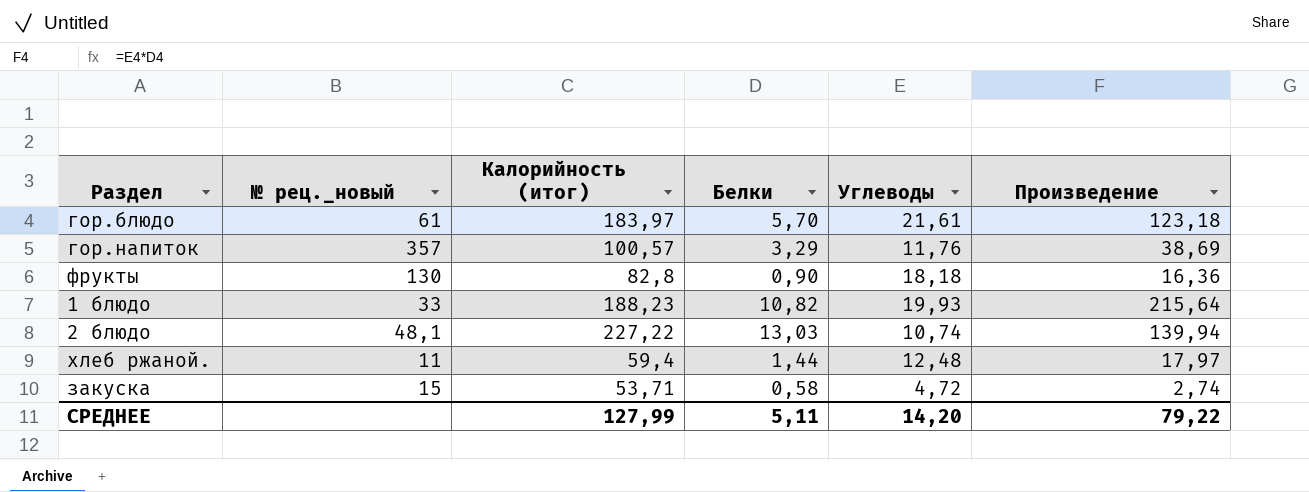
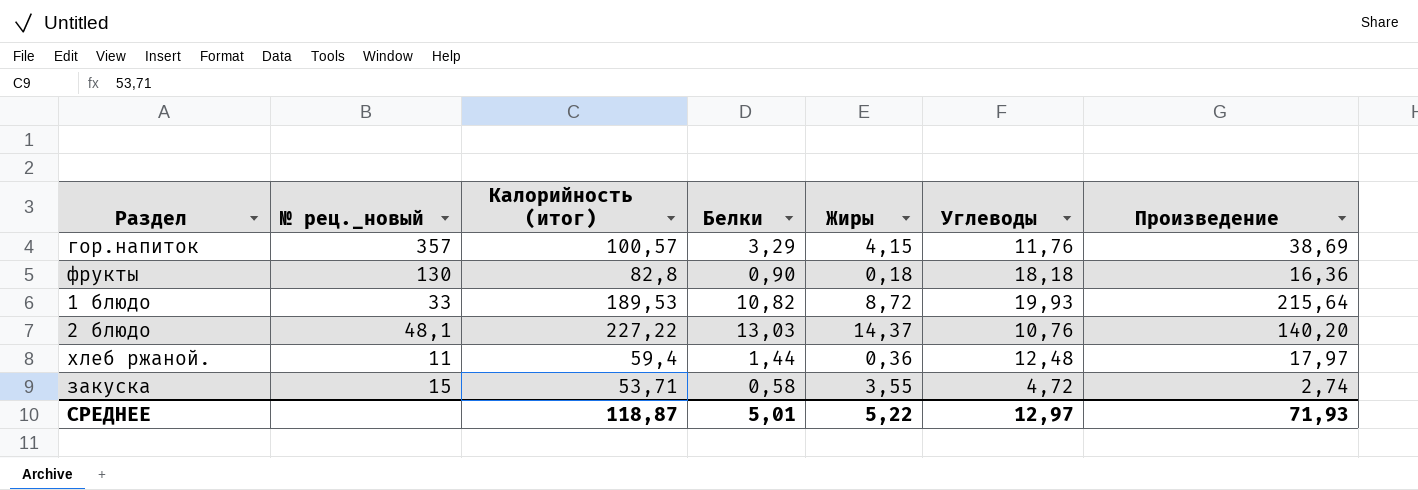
column Жиры | position: none -> 5
row гор.блюдо: 61 | 183,97 | 5,70 | 21,61 | 123,18 -> none
1 блюдо | Калорийность (итог): 188,23 -> 189,53
2 блюдо | Углеводы: 10,74 -> 10,76
2 блюдо | Произведение: 139,94 -> 140,20
СРЕДНЕЕ | Калорийность (итог): 127,99 -> 118,87
СРЕДНЕЕ | Белки: 5,11 -> 5,01
СРЕДНЕЕ | Углеводы: 14,20 -> 12,97
СРЕДНЕЕ | Произведение: 79,22 -> 71,93

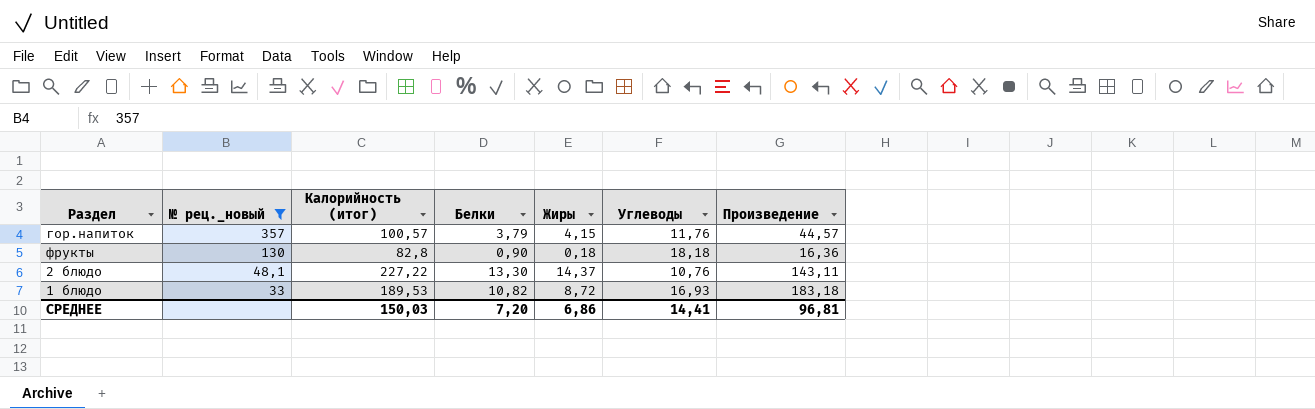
filter: none -> № рец._новый >= 33
row order: none -> № рец._новый descending
гор.напиток | Белки: 3,29 -> 3,79
гор.напиток | Произведение: 38,69 -> 44,57
2 блюдо | Белки: 13,03 -> 13,30
2 блюдо | Произведение: 140,20 -> 143,11
1 блюдо | Углеводы: 19,93 -> 16,93
1 блюдо | Произведение: 215,64 -> 183,18
СРЕДНЕЕ | Калорийность (итог): 118,87 -> 150,03
СРЕДНЕЕ | Белки: 5,01 -> 7,20
СРЕДНЕЕ | Жиры: 5,22 -> 6,86
СРЕДНЕЕ | Углеводы: 12,97 -> 14,41
СРЕДНЕЕ | Произведение: 71,93 -> 96,81

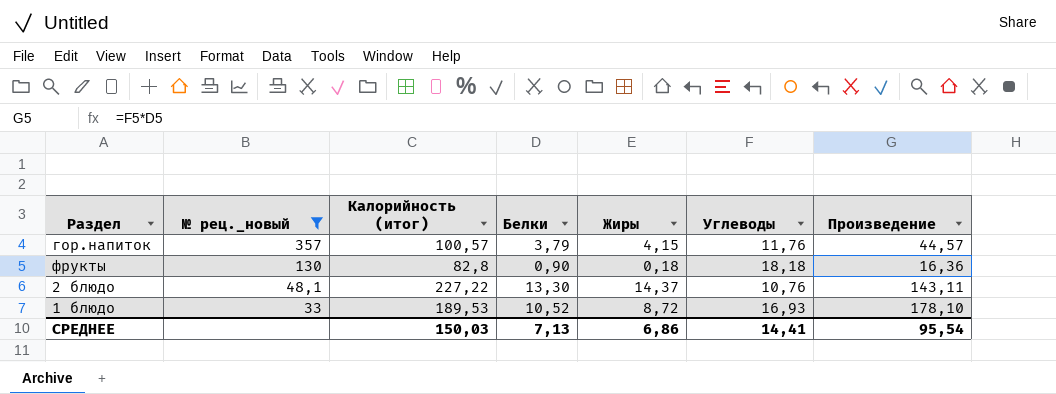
1 блюдо | Белки: 10,82 -> 10,52
1 блюдо | Произведение: 183,18 -> 178,10
СРЕДНЕЕ | Белки: 7,20 -> 7,13
СРЕДНЕЕ | Произведение: 96,81 -> 95,54

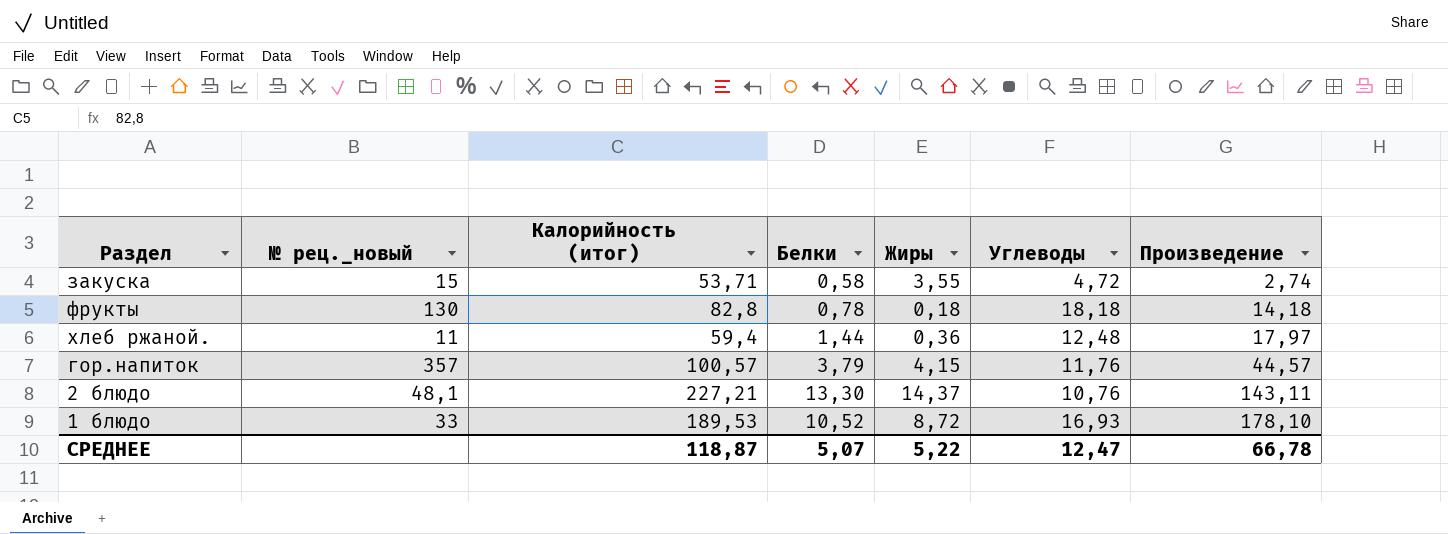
filter: № рец._новый >= 33 -> none
row order: № рец._новый descending -> Произведение ascending
фрукты | Белки: 0,90 -> 0,78
фрукты | Произведение: 16,36 -> 14,18
2 блюдо | Калорийность (итог): 227,22 -> 227,21
СРЕДНЕЕ | Калорийность (итог): 150,03 -> 118,87
СРЕДНЕЕ | Белки: 7,13 -> 5,07
СРЕДНЕЕ | Жиры: 6,86 -> 5,22
СРЕДНЕЕ | Углеводы: 14,41 -> 12,47
СРЕДНЕЕ | Произведение: 95,54 -> 66,78

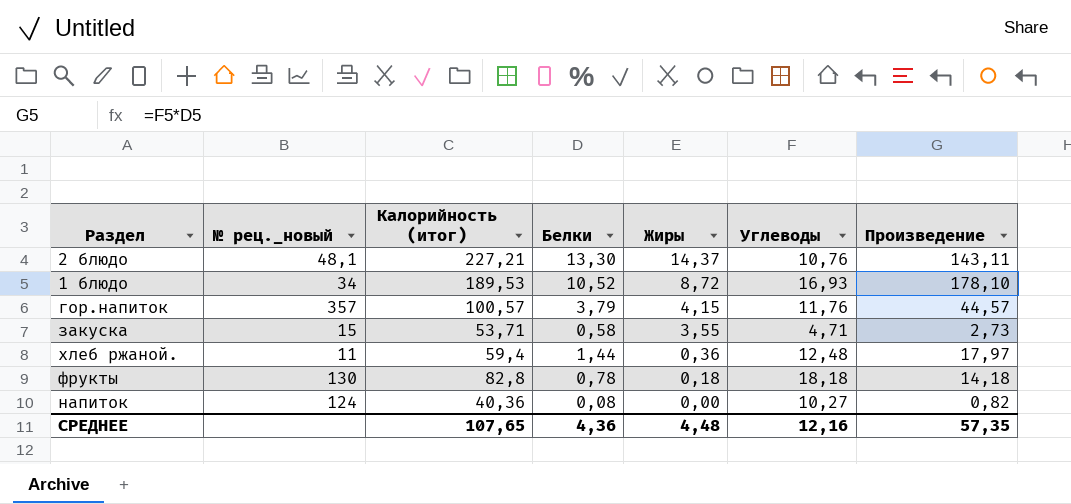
row order: Произведение ascending -> Жиры descending
1 блюдо | № рец._новый: 33 -> 34
закуска | Углеводы: 4,72 -> 4,71
закуска | Произведение: 2,74 -> 2,73
row напиток: none -> 124 | 40,36 | 0,08 | 0,00 | 10,27 | 0,82
СРЕДНЕЕ | Калорийность (итог): 118,87 -> 107,65
СРЕДНЕЕ | Белки: 5,07 -> 4,36
СРЕДНЕЕ | Жиры: 5,22 -> 4,48
СРЕДНЕЕ | Углеводы: 12,47 -> 12,16
СРЕДНЕЕ | Произведение: 66,78 -> 57,35

